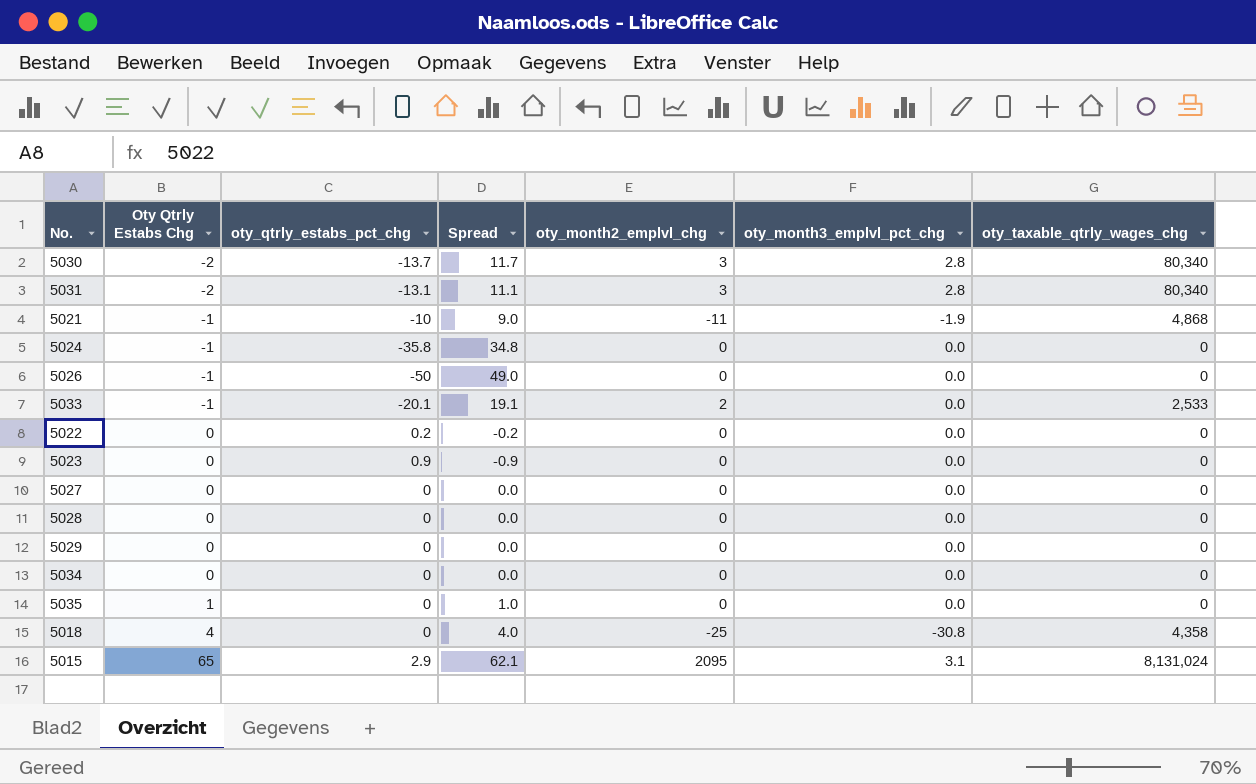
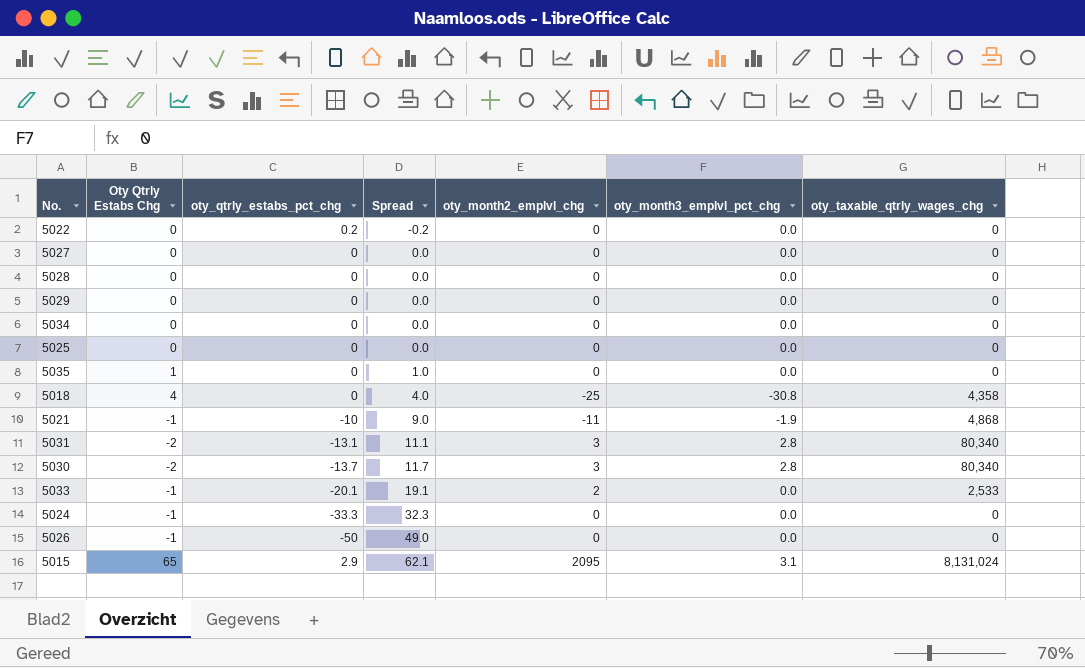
row order: Oty Qtrly Estabs Chg ascending -> Spread ascending
row 5023: 0 | 0.9 | -0.9 | 0 | 0.0 | 0 -> none
row 5025: none -> 0 | 0 | 0.0 | 0 | 0.0 | 0
5024 | oty_qtrly_estabs_pct_chg: -35.8 -> -33.3
5024 | Spread: 34.8 -> 32.3

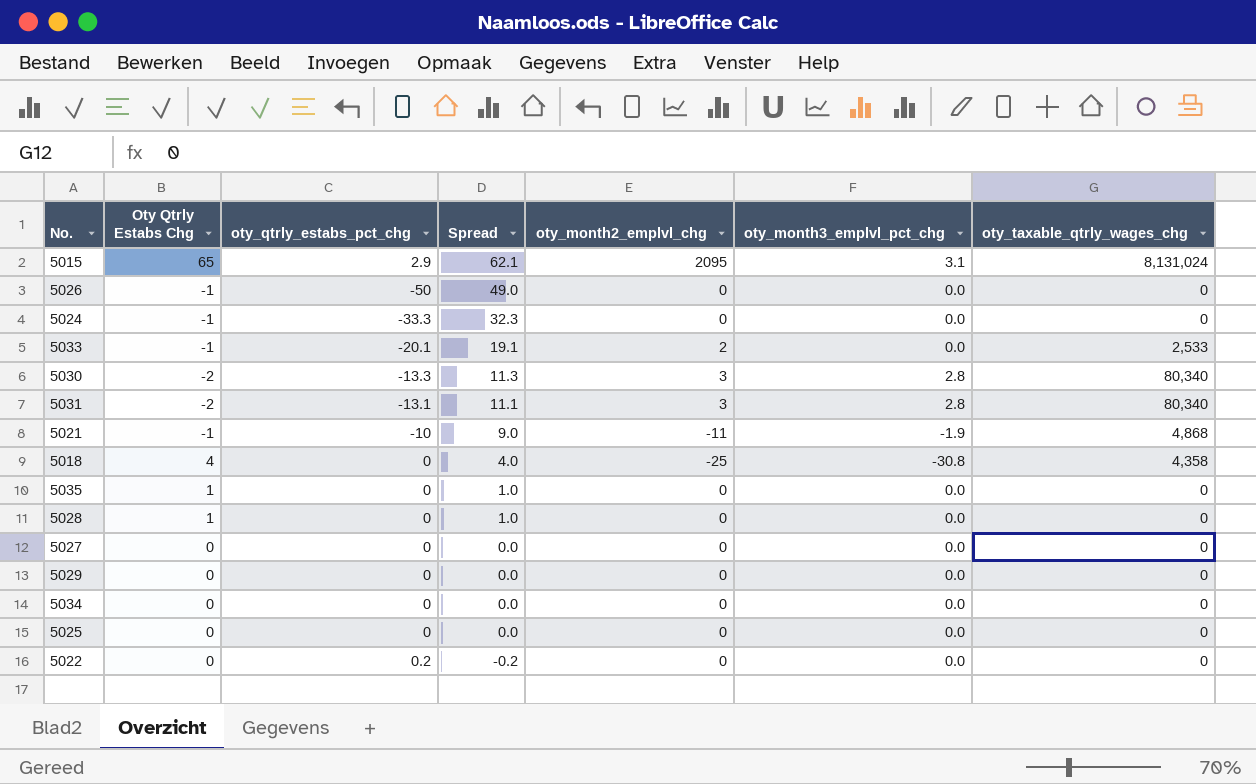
row order: Spread ascending -> Spread descending
5030 | oty_qtrly_estabs_pct_chg: -13.7 -> -13.3
5030 | Spread: 11.7 -> 11.3
5028 | Oty Qtrly Estabs Chg: 0 -> 1
5028 | Spread: 0.0 -> 1.0

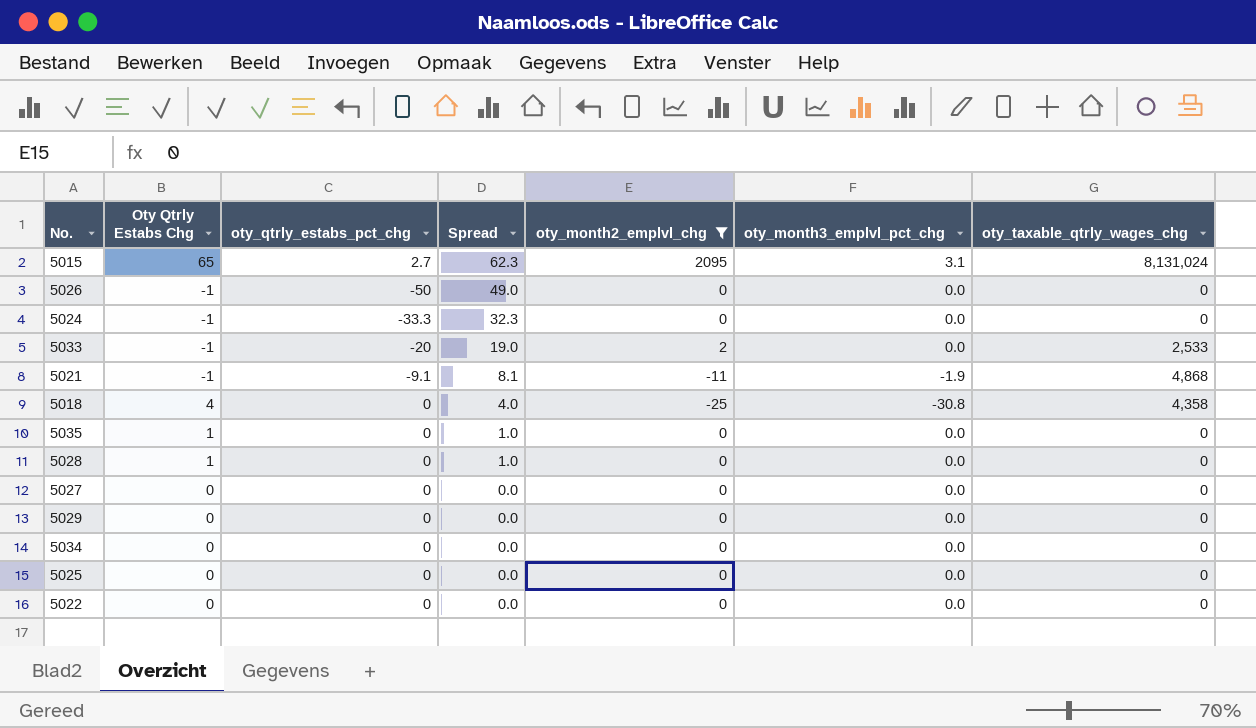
filter: none -> oty_month2_emplvl_chg != 3
5015 | oty_qtrly_estabs_pct_chg: 2.9 -> 2.7
5015 | Spread: 62.1 -> 62.3
5033 | oty_qtrly_estabs_pct_chg: -20.1 -> -20
5033 | Spread: 19.1 -> 19.0
5021 | oty_qtrly_estabs_pct_chg: -10 -> -9.1
5021 | Spread: 9.0 -> 8.1
5022 | oty_qtrly_estabs_pct_chg: 0.2 -> 0
5022 | Spread: -0.2 -> 0.0

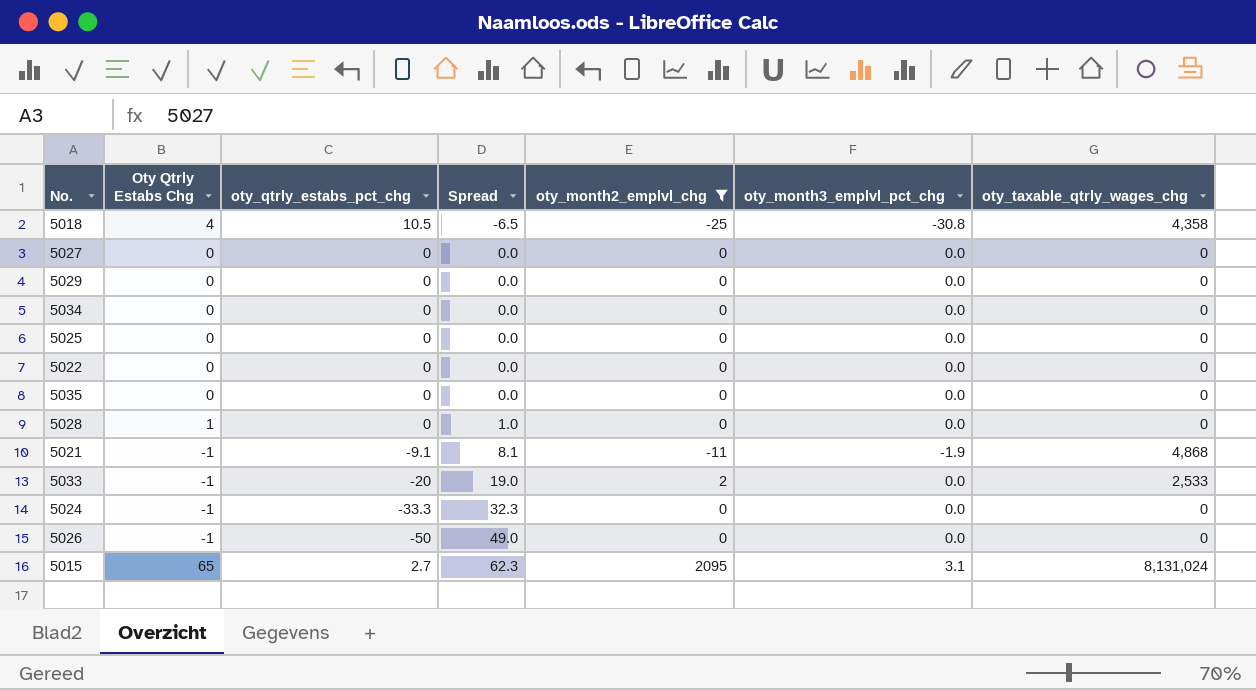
row order: Spread descending -> Spread ascending
5018 | oty_qtrly_estabs_pct_chg: 0 -> 10.5
5018 | Spread: 4.0 -> -6.5
5035 | Oty Qtrly Estabs Chg: 1 -> 0
5035 | Spread: 1.0 -> 0.0

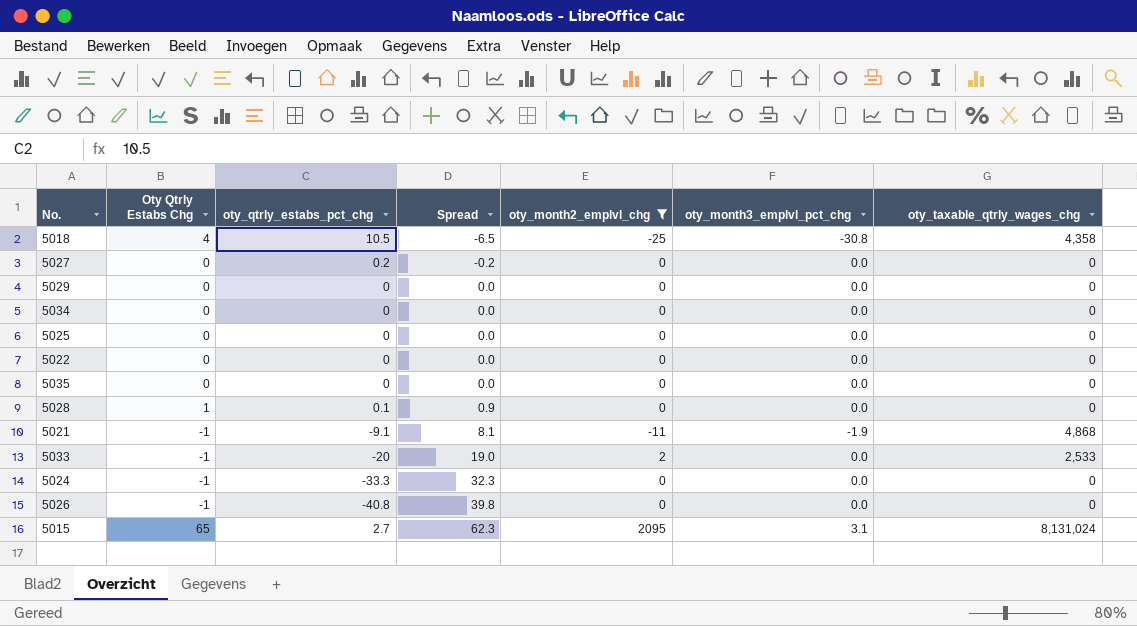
5027 | oty_qtrly_estabs_pct_chg: 0 -> 0.2
5027 | Spread: 0.0 -> -0.2
5028 | oty_qtrly_estabs_pct_chg: 0 -> 0.1
5028 | Spread: 1.0 -> 0.9
5026 | oty_qtrly_estabs_pct_chg: -50 -> -40.8
5026 | Spread: 49.0 -> 39.8

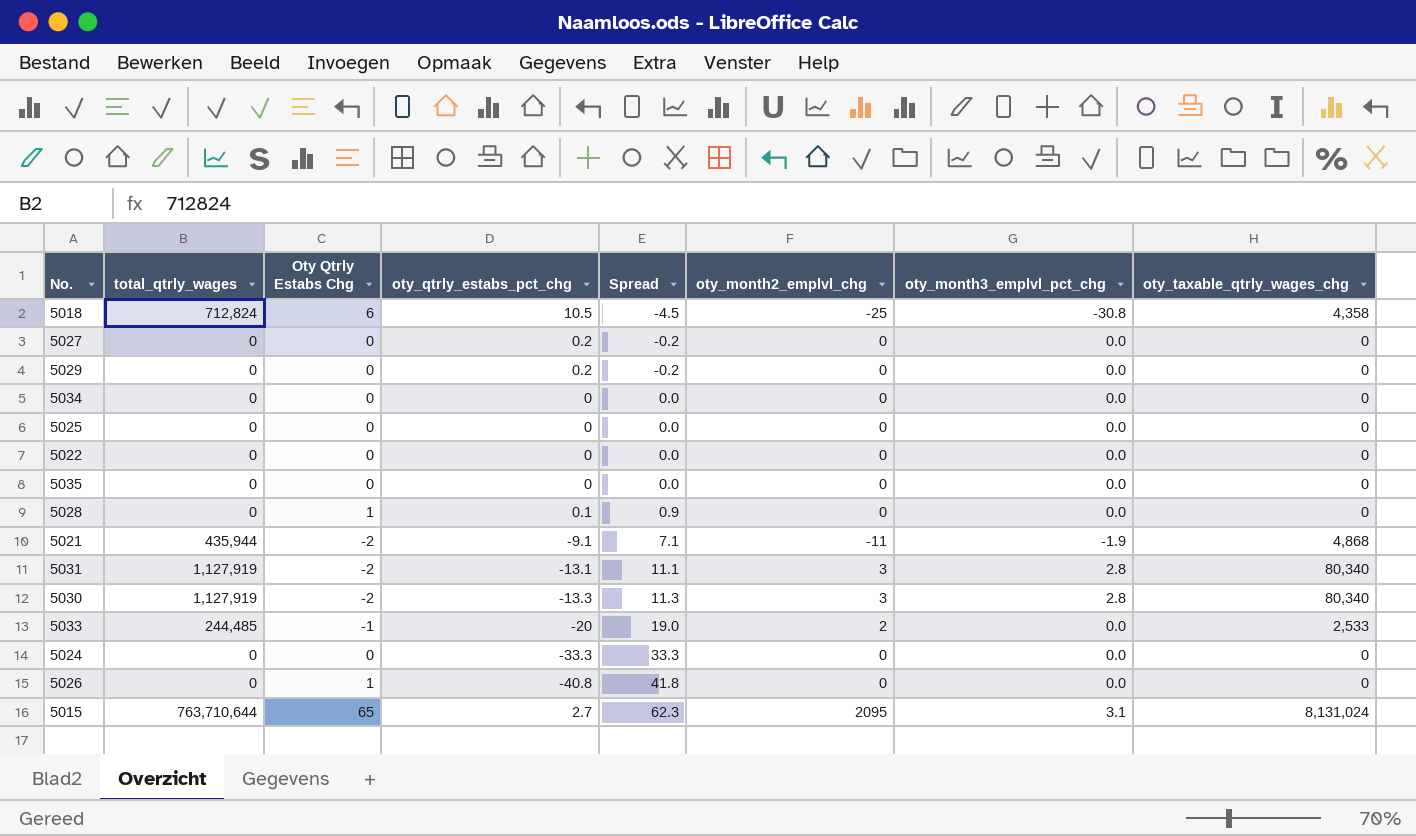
filter: oty_month2_emplvl_chg != 3 -> none
column total_qtrly_wages | position: none -> 2
5018 | Oty Qtrly Estabs Chg: 4 -> 6
5018 | Spread: -6.5 -> -4.5
5029 | oty_qtrly_estabs_pct_chg: 0 -> 0.2
5029 | Spread: 0.0 -> -0.2
5021 | Oty Qtrly Estabs Chg: -1 -> -2
5021 | Spread: 8.1 -> 7.1
5024 | Oty Qtrly Estabs Chg: -1 -> 0
5024 | Spread: 32.3 -> 33.3
5026 | Oty Qtrly Estabs Chg: -1 -> 1
5026 | Spread: 39.8 -> 41.8

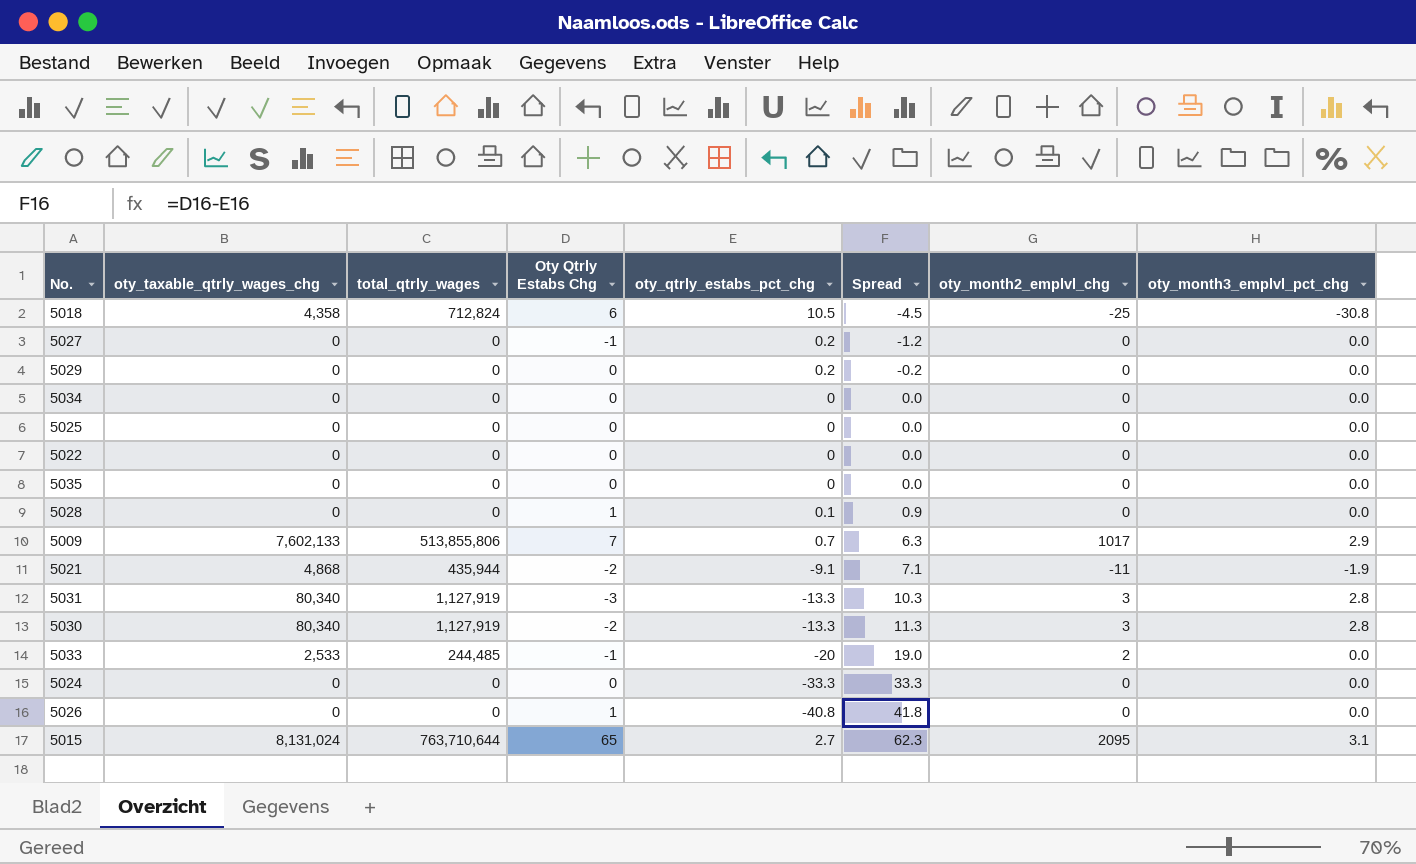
column oty_taxable_qtrly_wages_chg | position: 8 -> 2
5027 | Oty Qtrly Estabs Chg: 0 -> -1
5027 | Spread: -0.2 -> -1.2
row 5009: none -> 7,602,133 | 513,855,806 | 7 | 0.7 | 6.3 | 1017 | 2.9
5031 | Oty Qtrly Estabs Chg: -2 -> -3
5031 | oty_qtrly_estabs_pct_chg: -13.1 -> -13.3
5031 | Spread: 11.1 -> 10.3

